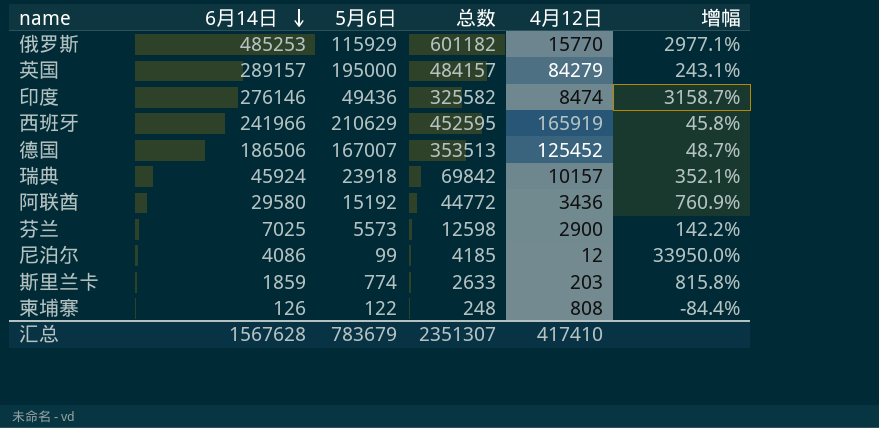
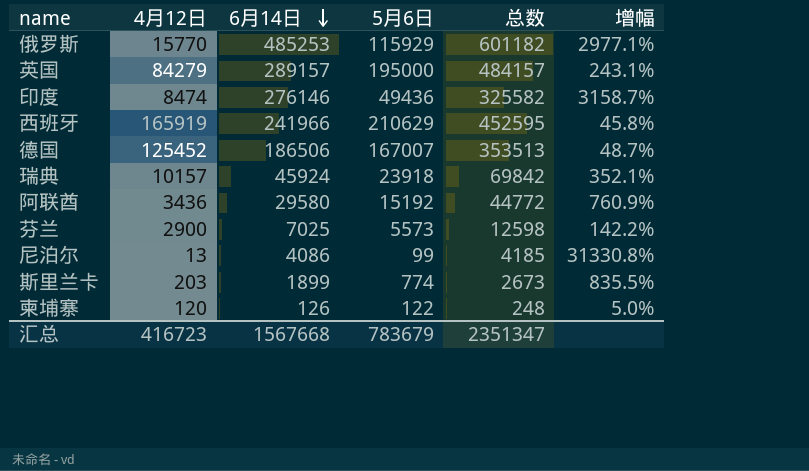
column 4月12日 | position: 5 -> 2
尼泊尔 | 4月12日: 12 -> 13
尼泊尔 | 增幅: 33950.0% -> 31330.8%
斯里兰卡 | 6月14日: 1859 -> 1899
斯里兰卡 | 总数: 2633 -> 2673
斯里兰卡 | 增幅: 815.8% -> 835.5%
柬埔寨 | 4月12日: 808 -> 120
柬埔寨 | 增幅: -84.4% -> 5.0%
汇总 | 4月12日: 417410 -> 416723
汇总 | 6月14日: 1567628 -> 1567668
汇总 | 总数: 2351307 -> 2351347

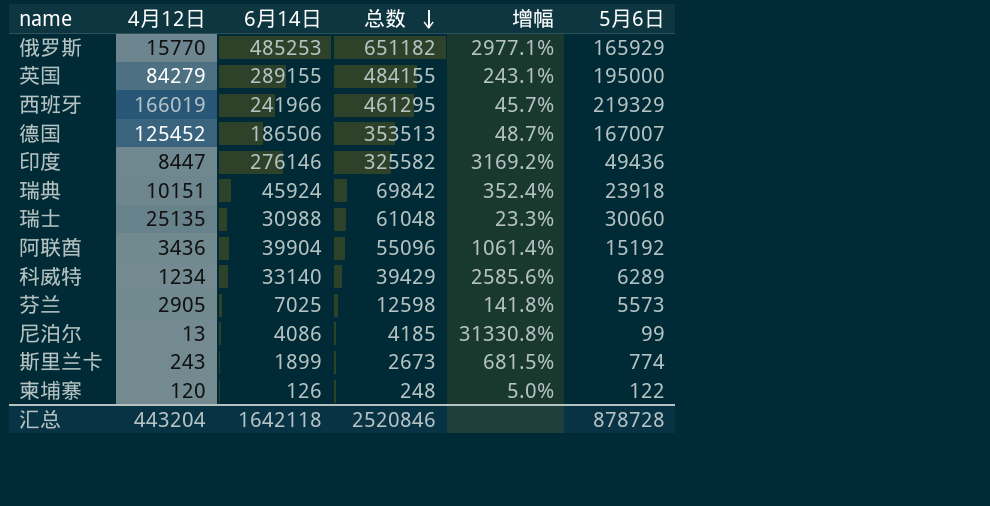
row order: 6月14日 descending -> 总数 descending
column 5月6日 | position: 4 -> 6
俄罗斯 | 总数: 601182 -> 651182
俄罗斯 | 5月6日: 115929 -> 165929
英国 | 6月14日: 289157 -> 289155
英国 | 总数: 484157 -> 484155
西班牙 | 4月12日: 165919 -> 166019
西班牙 | 总数: 452595 -> 461295
西班牙 | 增幅: 45.8% -> 45.7%
西班牙 | 5月6日: 210629 -> 219329
印度 | 4月12日: 8474 -> 8447
印度 | 增幅: 3158.7% -> 3169.2%
瑞典 | 4月12日: 10157 -> 10151
瑞典 | 增幅: 352.1% -> 352.4%
row 瑞士: none -> 25135 | 30988 | 61048 | 23.3% | 30060
阿联酋 | 6月14日: 29580 -> 39904
阿联酋 | 总数: 44772 -> 55096
阿联酋 | 增幅: 760.9% -> 1061.4%
row 科威特: none -> 1234 | 33140 | 39429 | 2585.6% | 6289
芬兰 | 4月12日: 2900 -> 2905
芬兰 | 增幅: 142.2% -> 141.8%
斯里兰卡 | 4月12日: 203 -> 243
斯里兰卡 | 增幅: 835.5% -> 681.5%
汇总 | 4月12日: 416723 -> 443204
汇总 | 6月14日: 1567668 -> 1642118
汇总 | 总数: 2351347 -> 2520846
汇总 | 5月6日: 783679 -> 878728

